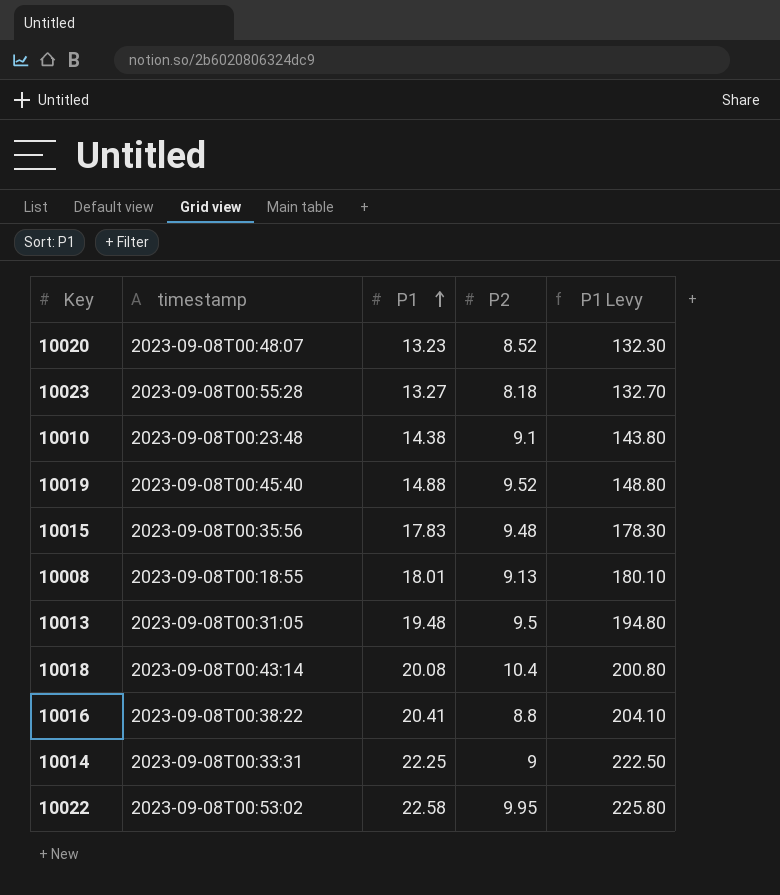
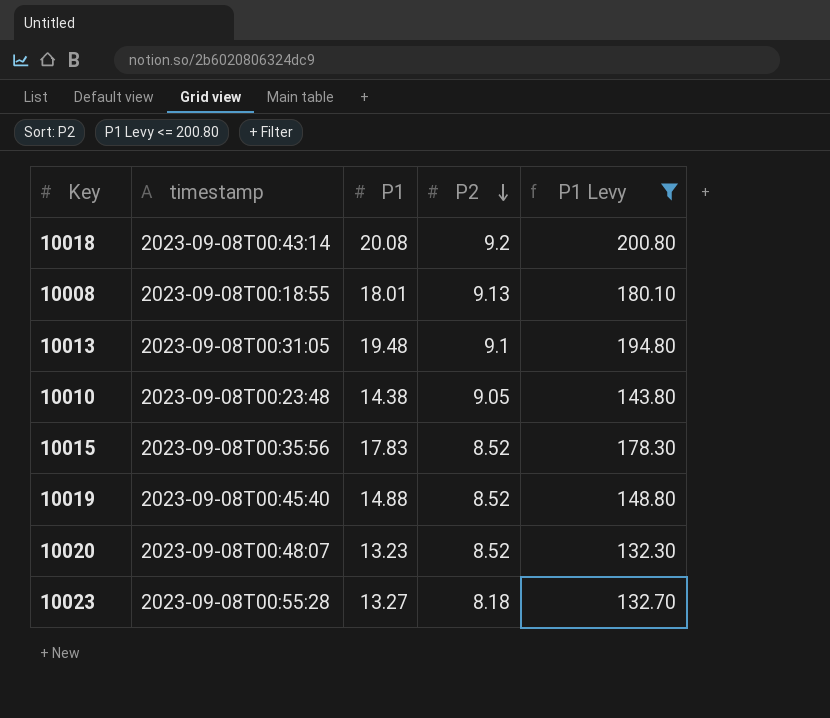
filter: none -> P1 Levy <= 200.80
row order: P1 ascending -> P2 descending
10018 | P2: 10.4 -> 9.2
10013 | P2: 9.5 -> 9.1
10010 | P2: 9.1 -> 9.05
10015 | P2: 9.48 -> 8.52
10019 | P2: 9.52 -> 8.52

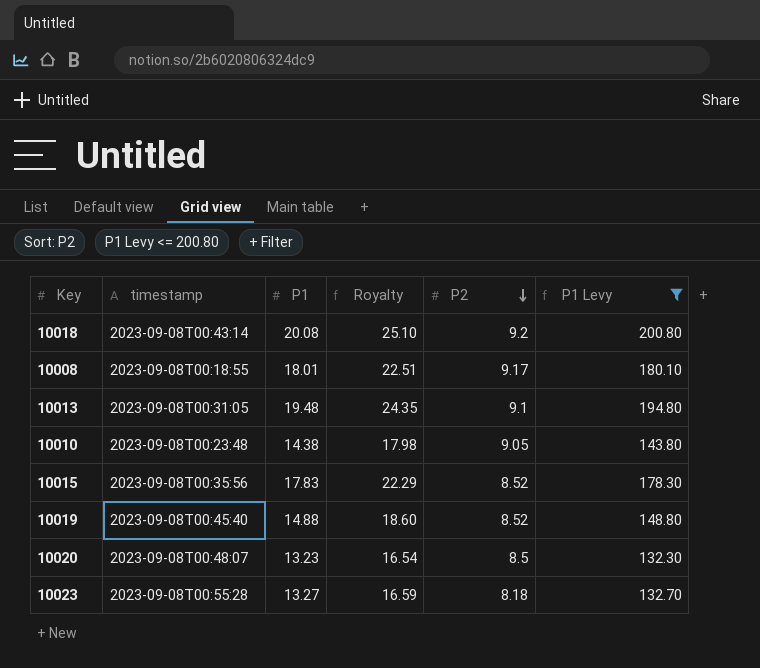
column Royalty | formula: none -> [P1] * 1.25
10008 | P2: 9.13 -> 9.17
10020 | P2: 8.52 -> 8.5

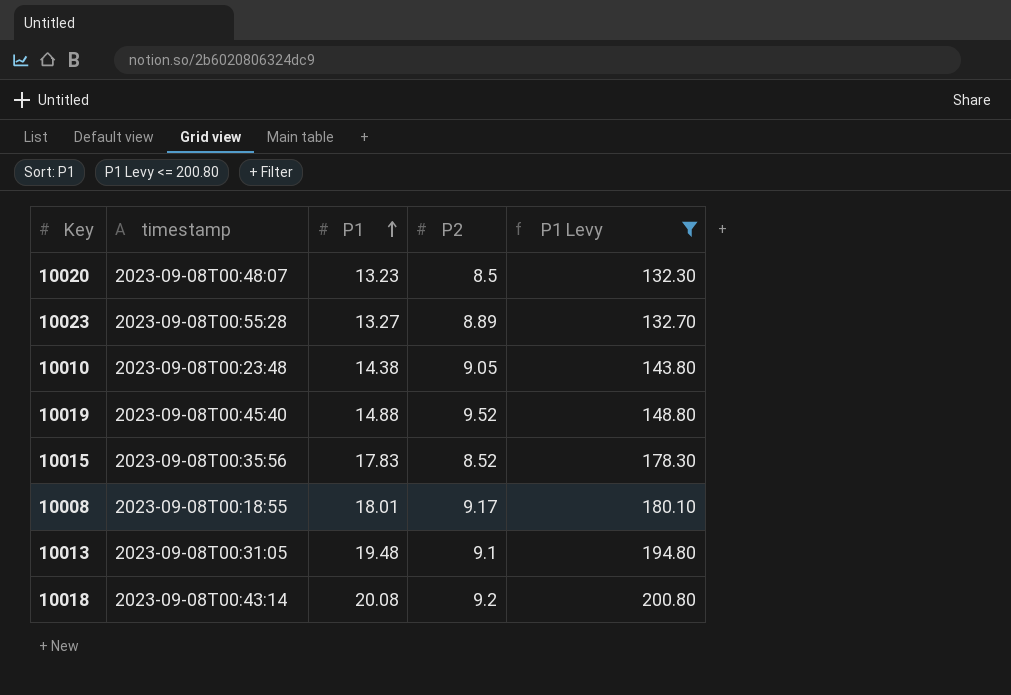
row order: P2 descending -> P1 ascending
column Royalty | formula: [P1] * 1.25 -> none
10023 | P2: 8.18 -> 8.89
10019 | P2: 8.52 -> 9.52

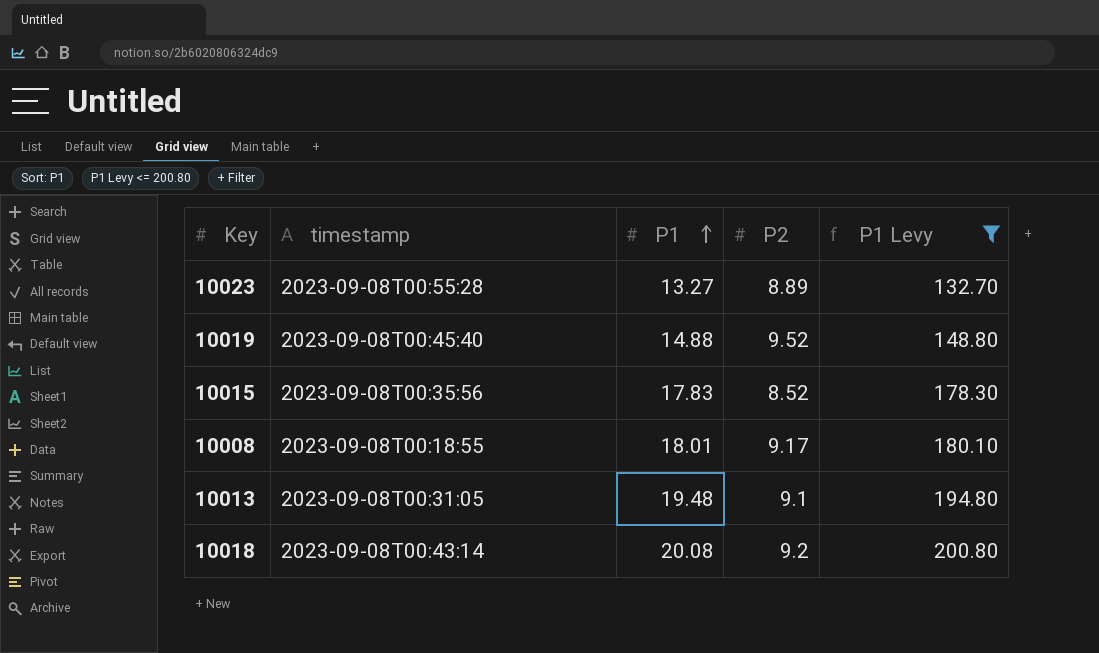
row 10020: 2023-09-08T00:48:07 | 13.23 | 8.5 | 132.30 -> none
row 10010: 2023-09-08T00:23:48 | 14.38 | 9.05 | 143.80 -> none

